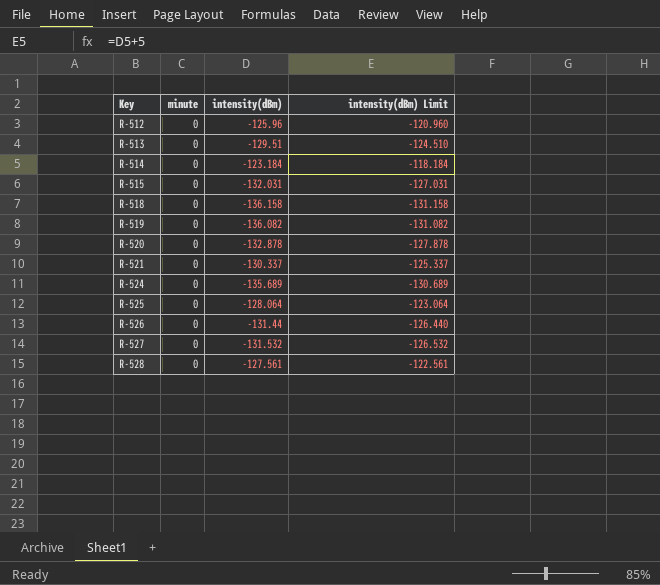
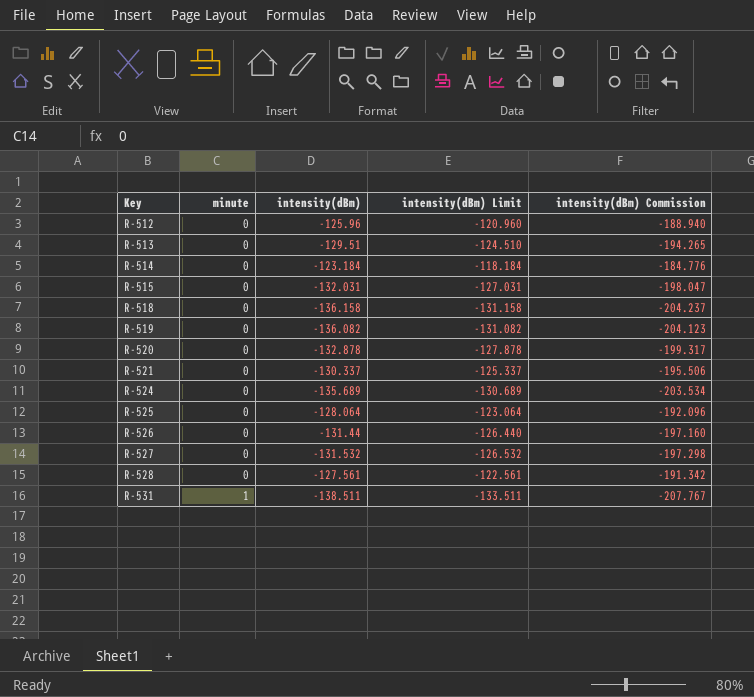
column intensity(dBm) Commission | formula: none -> [intensity(dBm)] * 1.5
row R-531: none -> 1 | -138.511 | -133.511 | -207.767

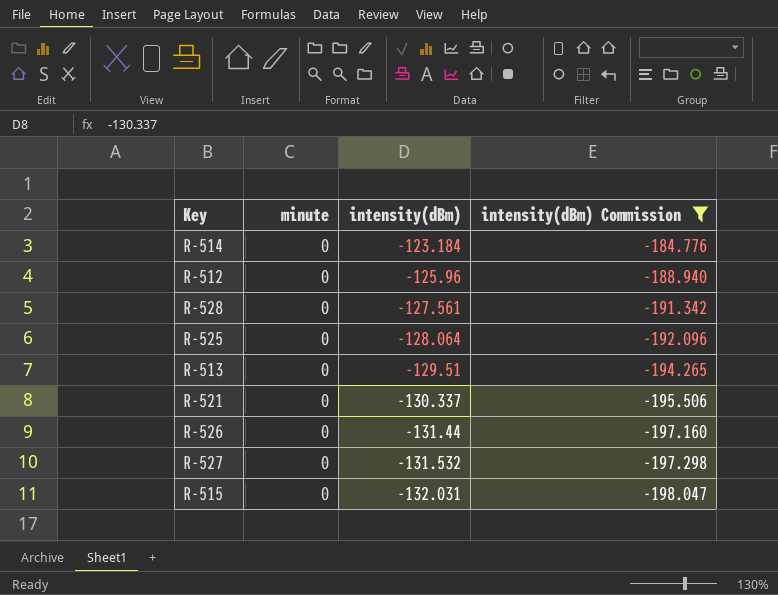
filter: none -> intensity(dBm) Commission >= -198.047
row order: Key ascending -> intensity(dBm) descending
column intensity(dBm) Limit | formula: [intensity(dBm)] + 5 -> none

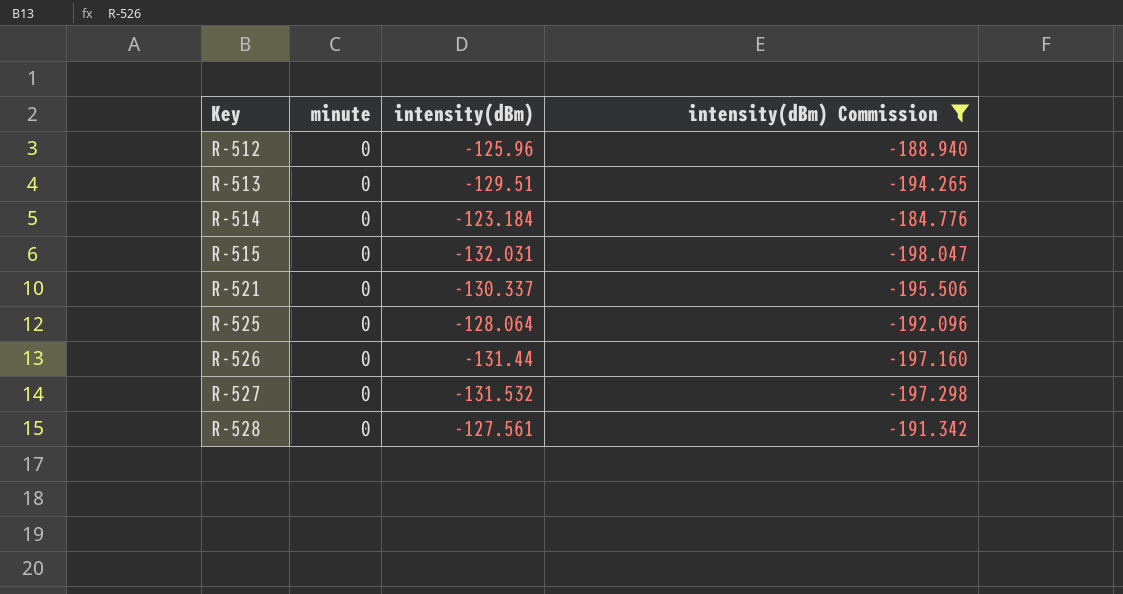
row order: intensity(dBm) descending -> Key ascending

